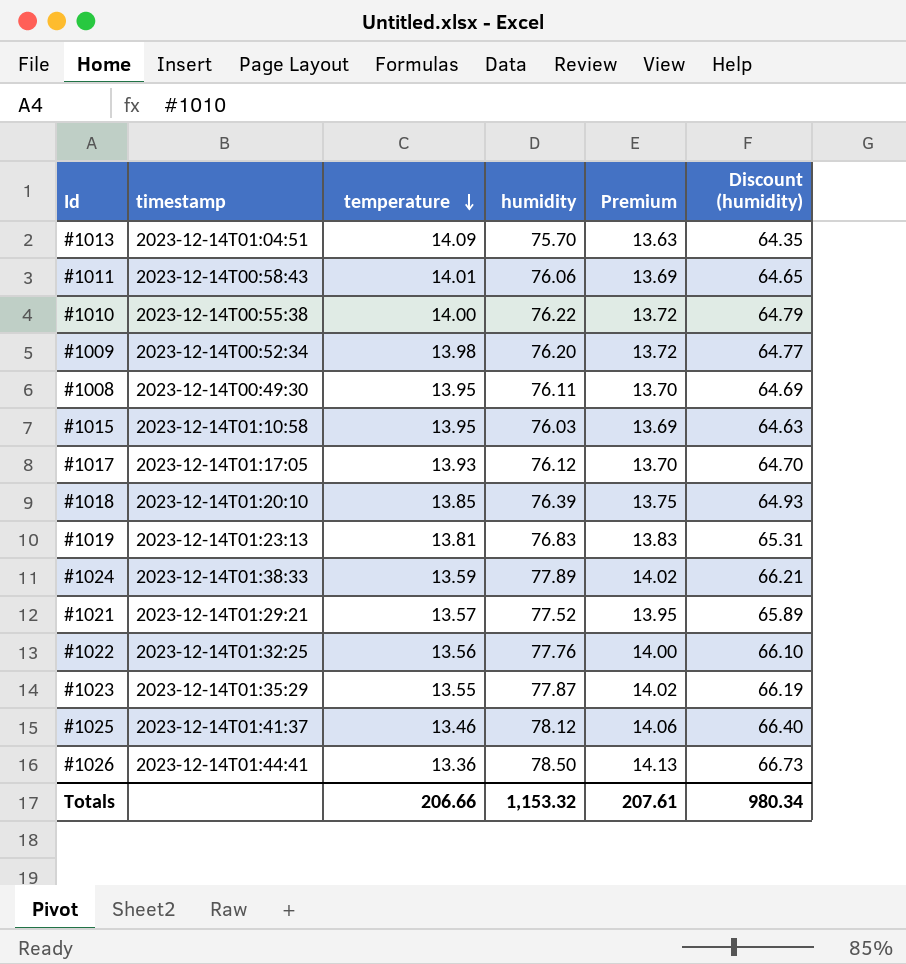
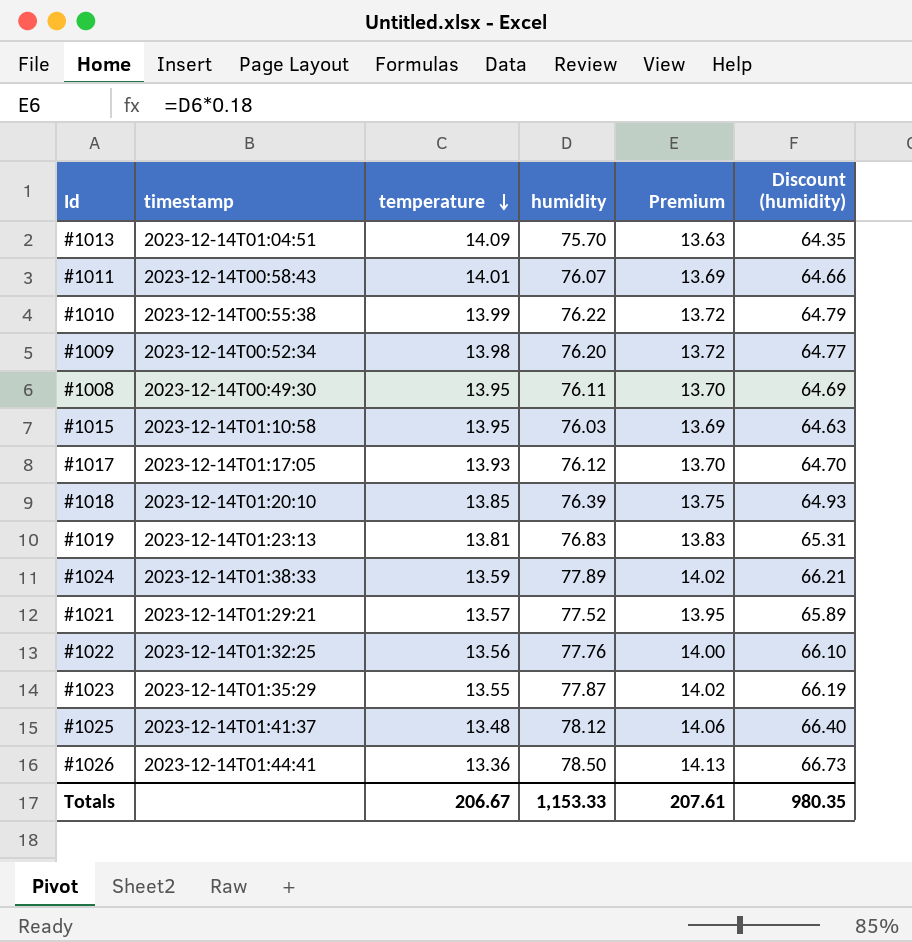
#1011 | humidity: 76.06 -> 76.07
#1011 | Discount (humidity): 64.65 -> 64.66
#1010 | temperature: 14.00 -> 13.99
#1025 | temperature: 13.46 -> 13.48
Totals | temperature: 206.66 -> 206.67
Totals | humidity: 1,153.32 -> 1,153.33
Totals | Discount (humidity): 980.34 -> 980.35

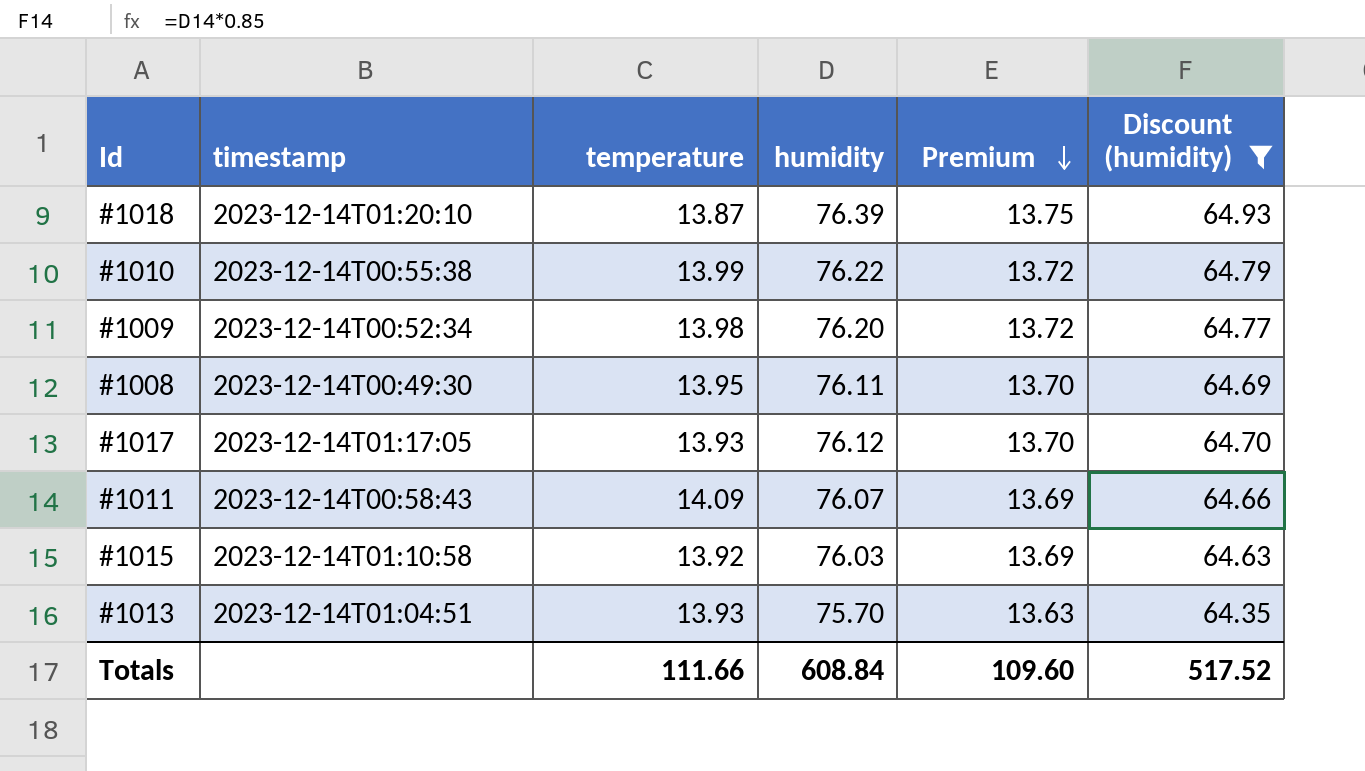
filter: none -> Discount (humidity) <= 64.93
row order: temperature descending -> Premium descending
#1018 | temperature: 13.85 -> 13.87
#1011 | temperature: 14.01 -> 14.09
#1015 | temperature: 13.95 -> 13.92
#1013 | temperature: 14.09 -> 13.93
Totals | temperature: 206.67 -> 111.66
Totals | humidity: 1,153.33 -> 608.84
Totals | Premium: 207.61 -> 109.60
Totals | Discount (humidity): 980.35 -> 517.52

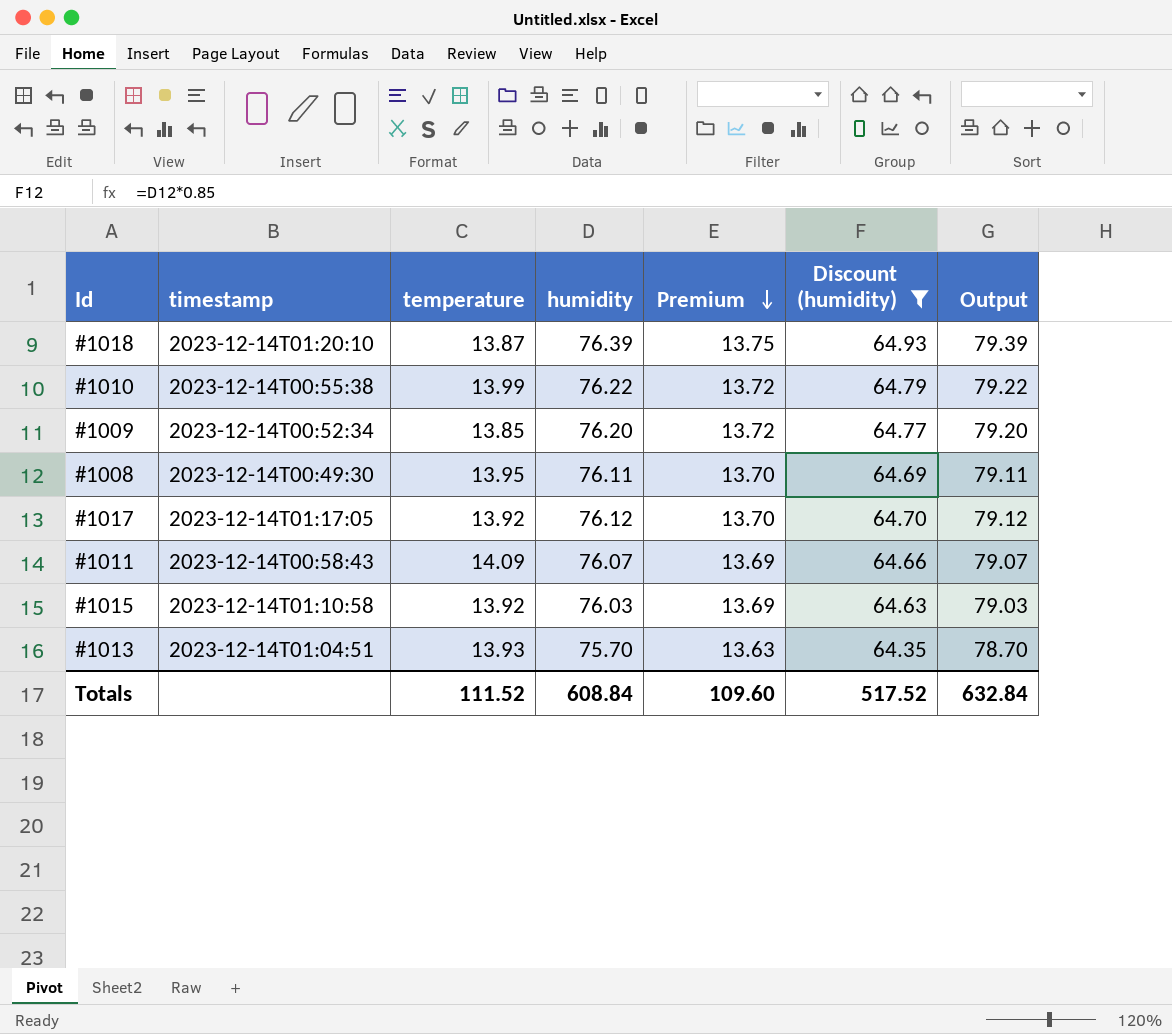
column Output | formula: none -> [humidity] + 3
#1009 | temperature: 13.98 -> 13.85
#1017 | temperature: 13.93 -> 13.92
Totals | temperature: 111.66 -> 111.52

